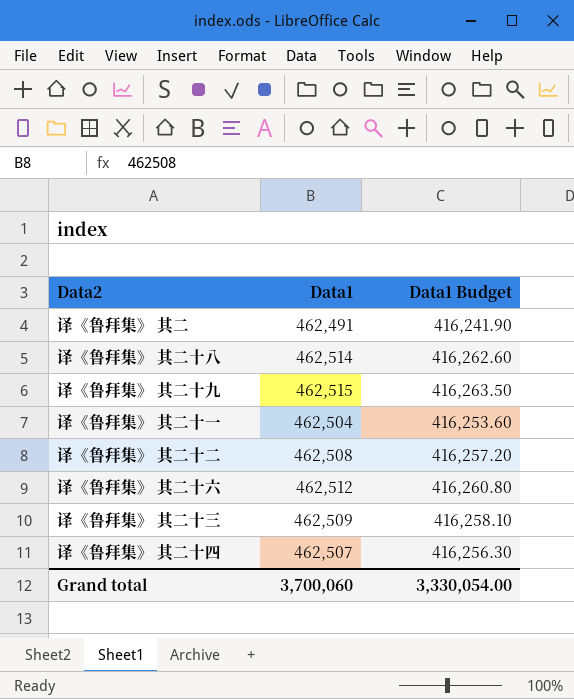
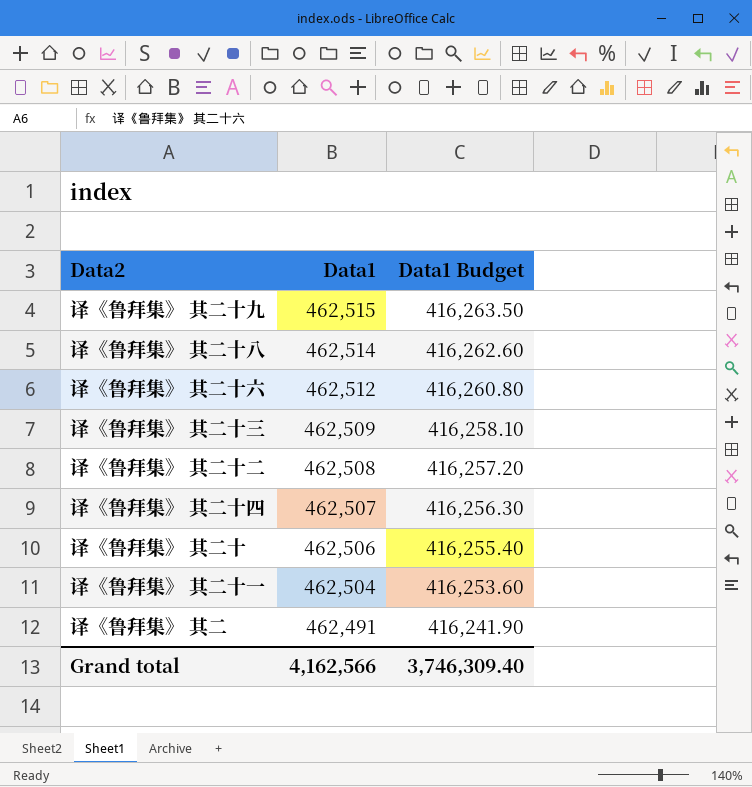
row order: none -> Data1 descending
row 译《鲁拜集》 其二十: none -> 462,506 | 416,255.40
Grand total | Data1: 3,700,060 -> 4,162,566
Grand total | Data1 Budget: 3,330,054.00 -> 3,746,309.40

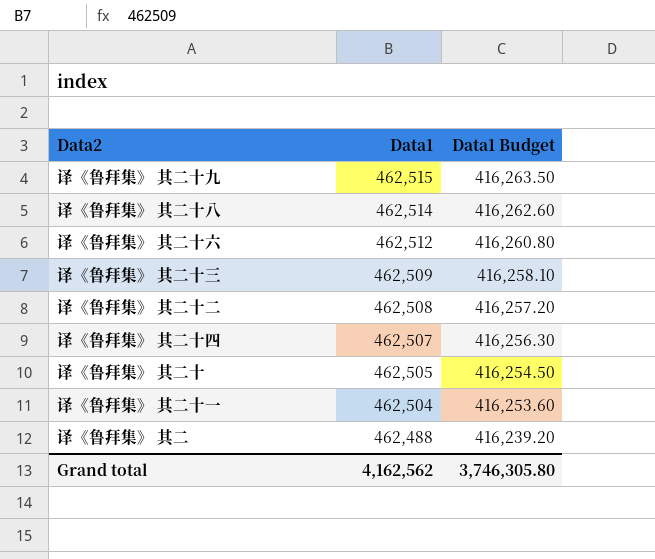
译《鲁拜集》 其二十 | Data1: 462,506 -> 462,505
译《鲁拜集》 其二十 | Data1 Budget: 416,255.40 -> 416,254.50
译《鲁拜集》 其二 | Data1: 462,491 -> 462,488
译《鲁拜集》 其二 | Data1 Budget: 416,241.90 -> 416,239.20
Grand total | Data1: 4,162,566 -> 4,162,562
Grand total | Data1 Budget: 3,746,309.40 -> 3,746,305.80

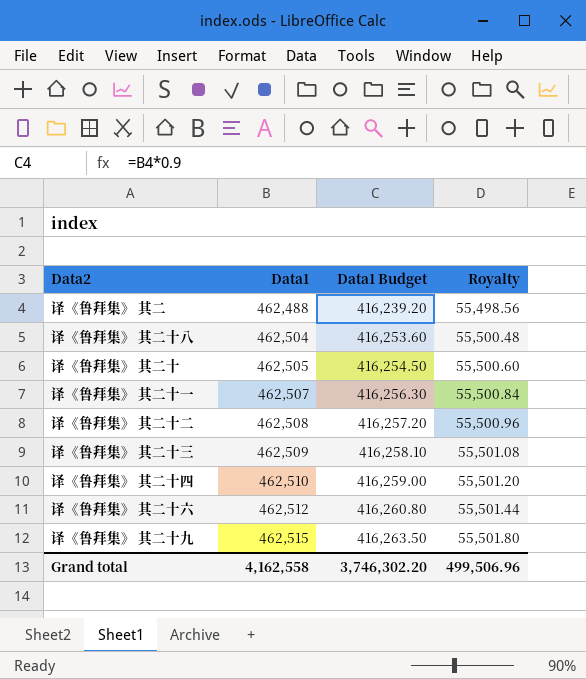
row order: Data1 descending -> Data1 ascending
column Royalty | formula: none -> [Data1] * 0.12
译《鲁拜集》 其二十八 | Data1: 462,514 -> 462,504
译《鲁拜集》 其二十八 | Data1 Budget: 416,262.60 -> 416,253.60
译《鲁拜集》 其二十一 | Data1: 462,504 -> 462,507
译《鲁拜集》 其二十一 | Data1 Budget: 416,253.60 -> 416,256.30
译《鲁拜集》 其二十四 | Data1: 462,507 -> 462,510
译《鲁拜集》 其二十四 | Data1 Budget: 416,256.30 -> 416,259.00
Grand total | Data1: 4,162,562 -> 4,162,558
Grand total | Data1 Budget: 3,746,305.80 -> 3,746,302.20

